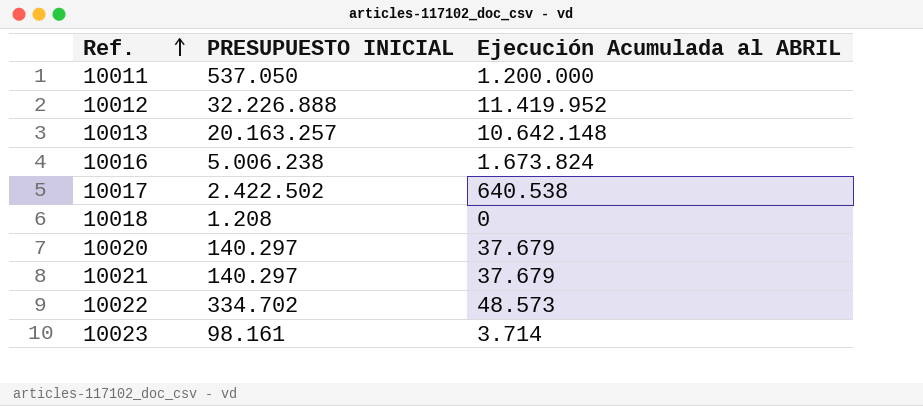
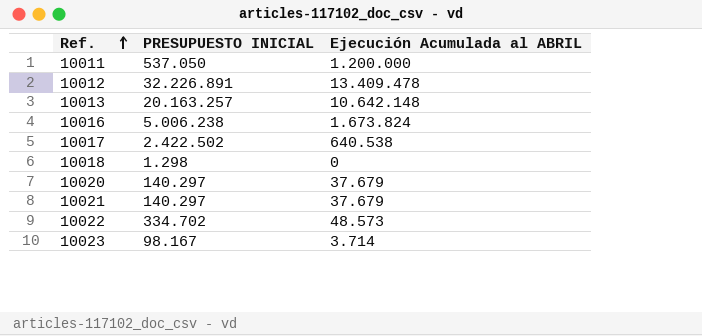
10012 | PRESUPUESTO INICIAL: 32.226.888 -> 32.226.891
10012 | Ejecución Acumulada al ABRIL: 11.419.952 -> 13.409.478
10018 | PRESUPUESTO INICIAL: 1.208 -> 1.298
10023 | PRESUPUESTO INICIAL: 98.161 -> 98.167

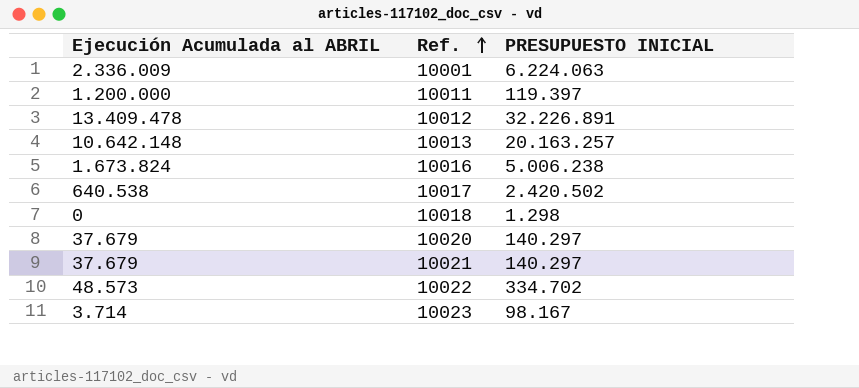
column Ejecución Acumulada al ABRIL | position: 3 -> 1
row 10001: none -> 2.336.009 | 6.224.063
10011 | PRESUPUESTO INICIAL: 537.050 -> 119.397
10017 | PRESUPUESTO INICIAL: 2.422.502 -> 2.420.502

